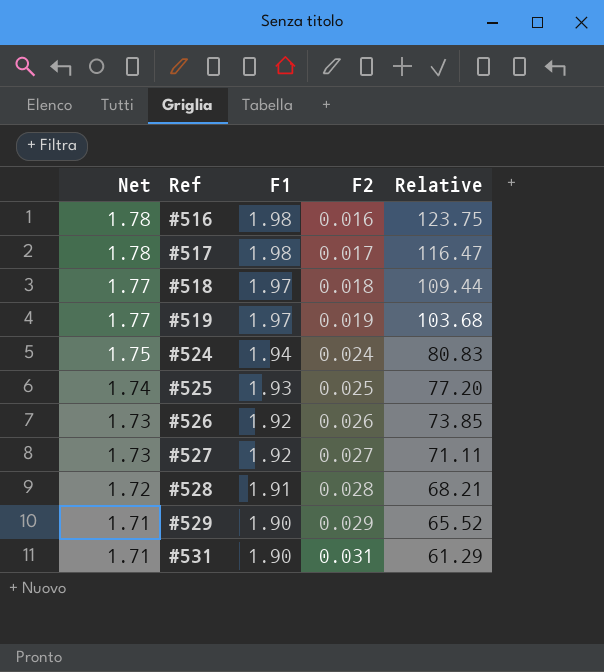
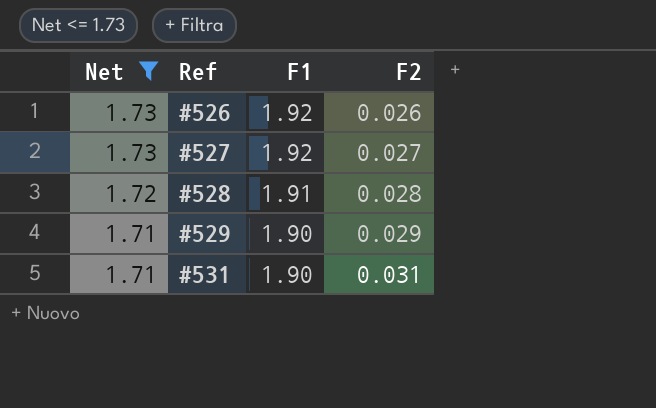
filter: none -> Net <= 1.73
column Relative | formula: [F1] / [F2] -> none

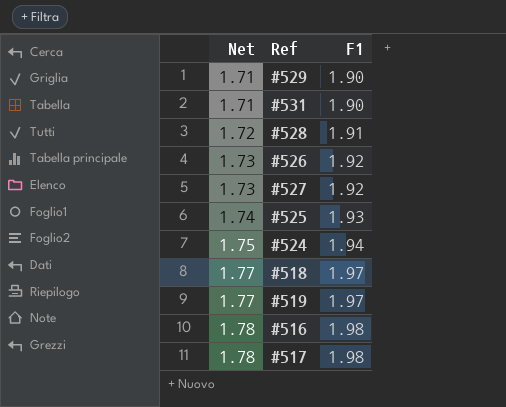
filter: Net <= 1.73 -> none
row order: Net descending -> Net ascending
column F2 | position: 4 -> none

